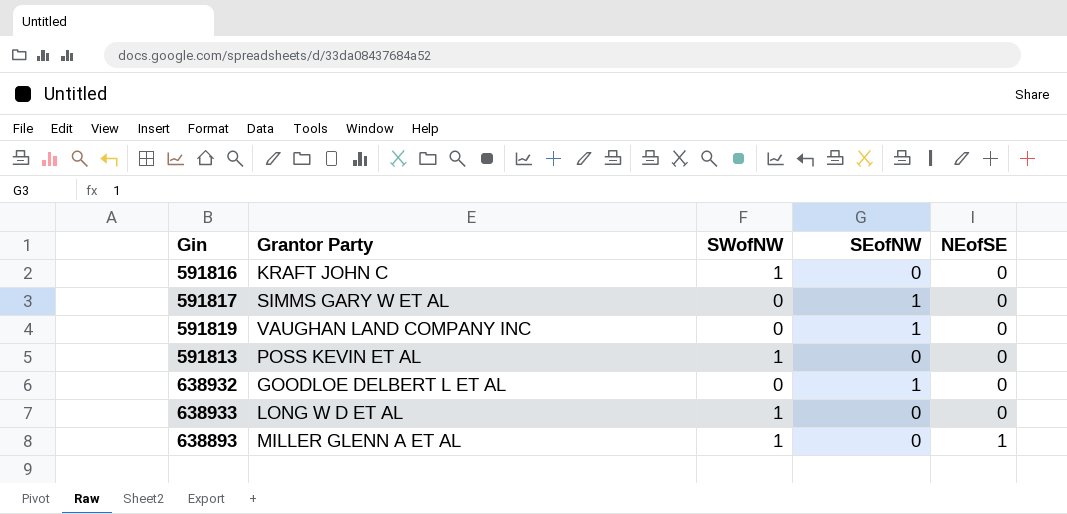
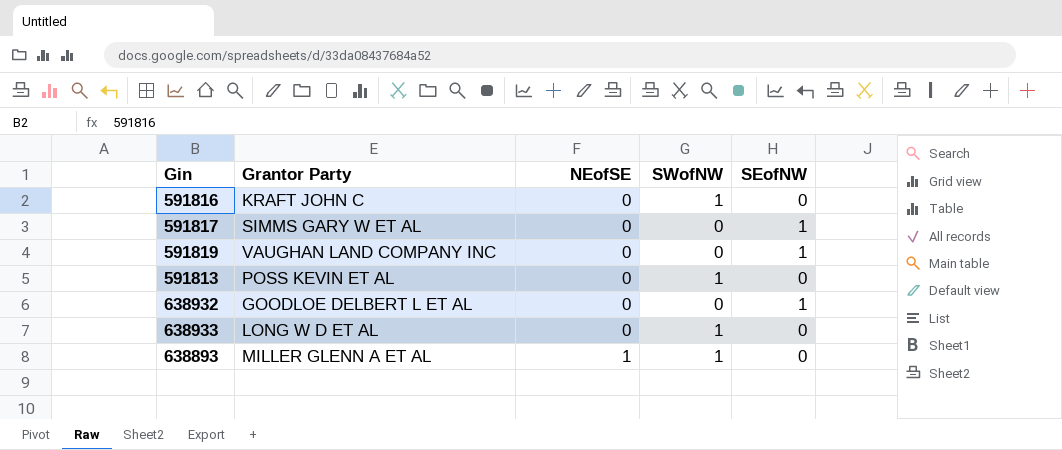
column NEofSE | position: 5 -> 3

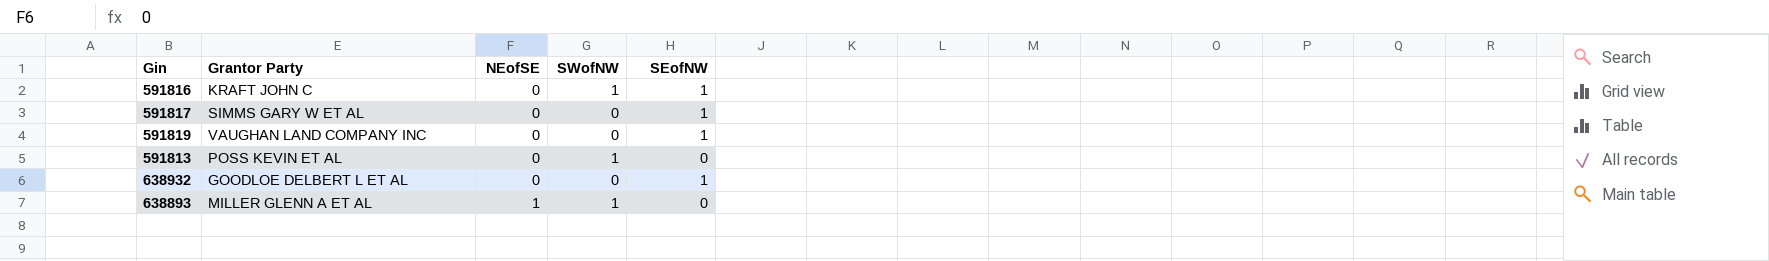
row 638933: LONG W D ET AL | 0 | 1 | 0 -> none
591816 | SEofNW: 0 -> 1

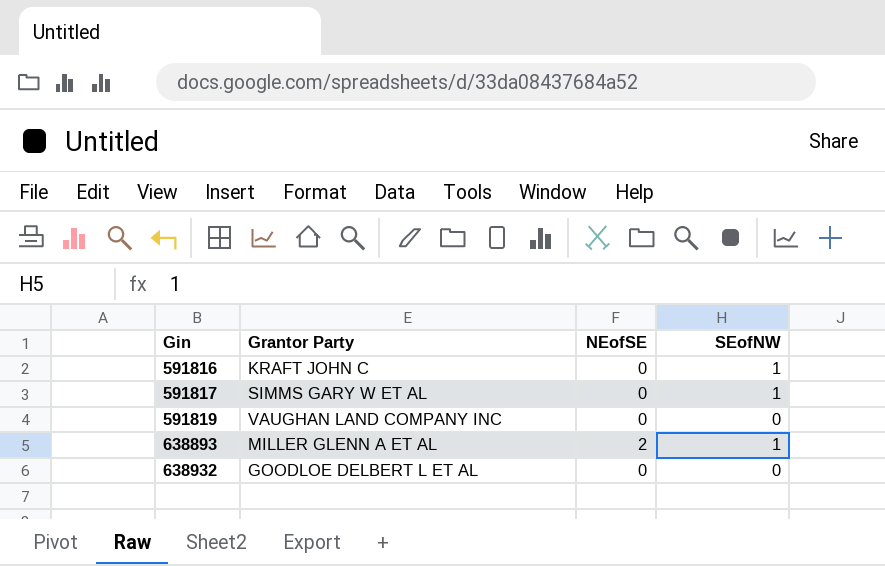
row order: NEofSE ascending -> Gin ascending
column SWofNW | position: 4 -> none
row 591813: POSS KEVIN ET AL | 0 | 1 | 0 -> none
591819 | SEofNW: 1 -> 0
638893 | NEofSE: 1 -> 2
638893 | SEofNW: 0 -> 1
638932 | SEofNW: 1 -> 0

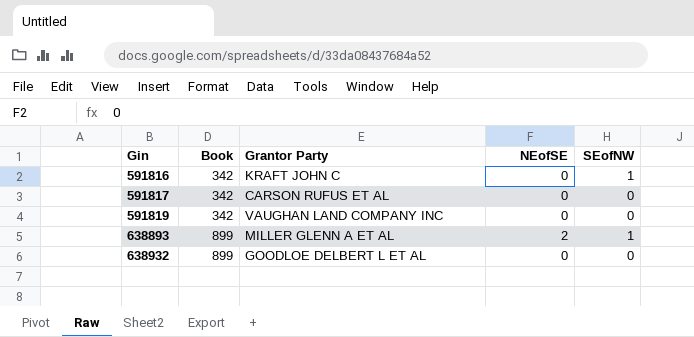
column Book | position: none -> 2
591817 | Grantor Party: SIMMS GARY W ET AL -> CARSON RUFUS ET AL
591817 | SEofNW: 1 -> 0

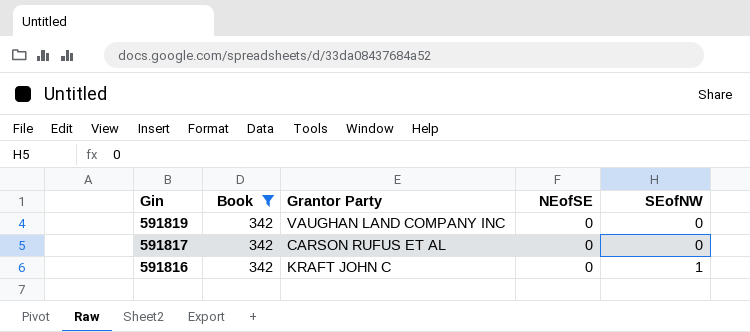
filter: none -> Book = 342
row order: Gin ascending -> Gin descending

